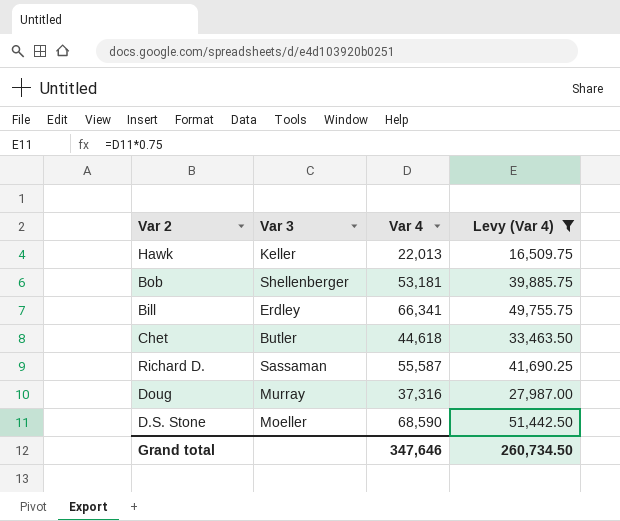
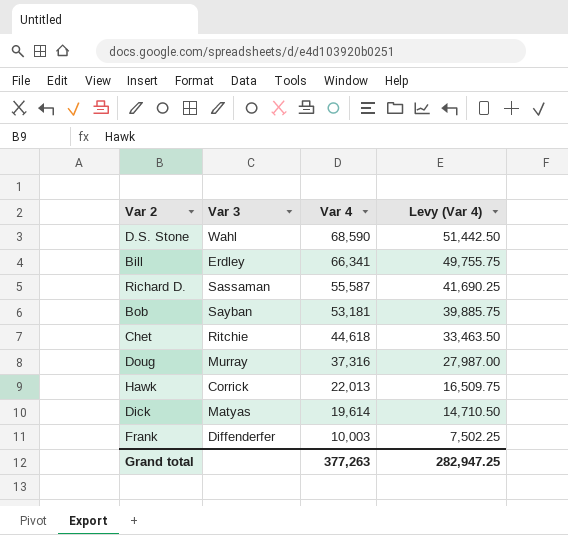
filter: Levy (Var 4) >= 16,509.75 -> none
row order: none -> Var 4 descending
D.S. Stone | Var 3: Moeller -> Wahl
Bob | Var 3: Shellenberger -> Sayban
Chet | Var 3: Butler -> Ritchie
Hawk | Var 3: Keller -> Corrick
Grand total | Var 4: 347,646 -> 377,263
Grand total | Levy (Var 4): 260,734.50 -> 282,947.25

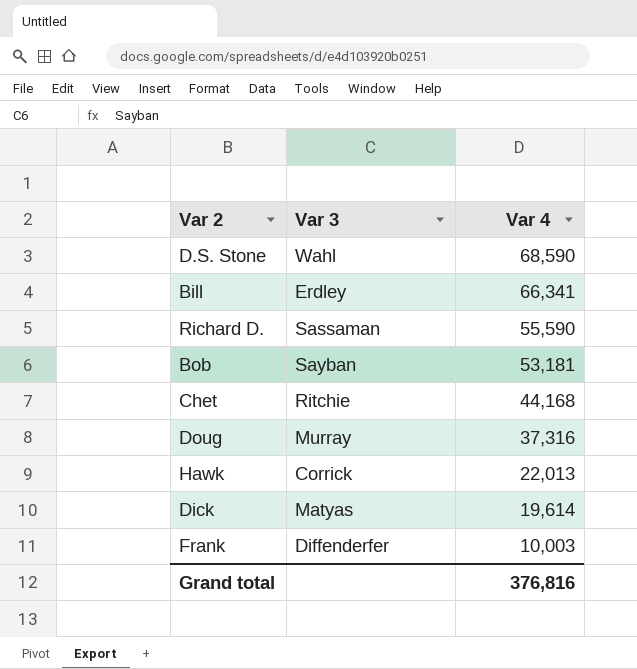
column Levy (Var 4) | formula: [Var 4] * 0.75 -> none
Richard D. | Var 4: 55,587 -> 55,590
Chet | Var 4: 44,618 -> 44,168
Grand total | Var 4: 377,263 -> 376,816

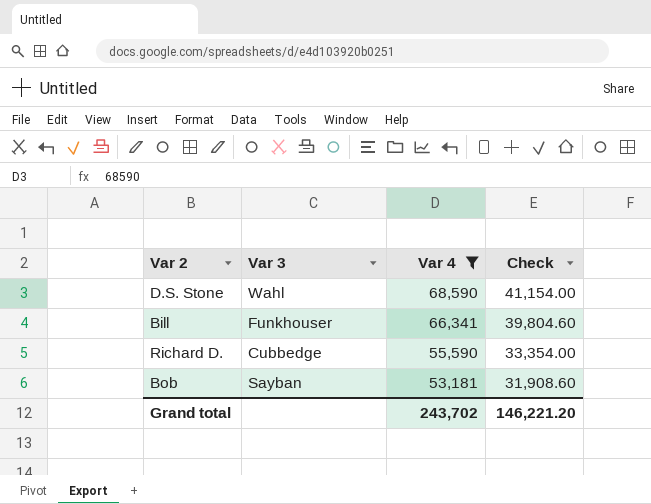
filter: none -> Var 4 >= 53,181
column Check | formula: none -> [Var 4] * 0.6
Bill | Var 3: Erdley -> Funkhouser
Richard D. | Var 3: Sassaman -> Cubbedge
Grand total | Var 4: 376,816 -> 243,702

